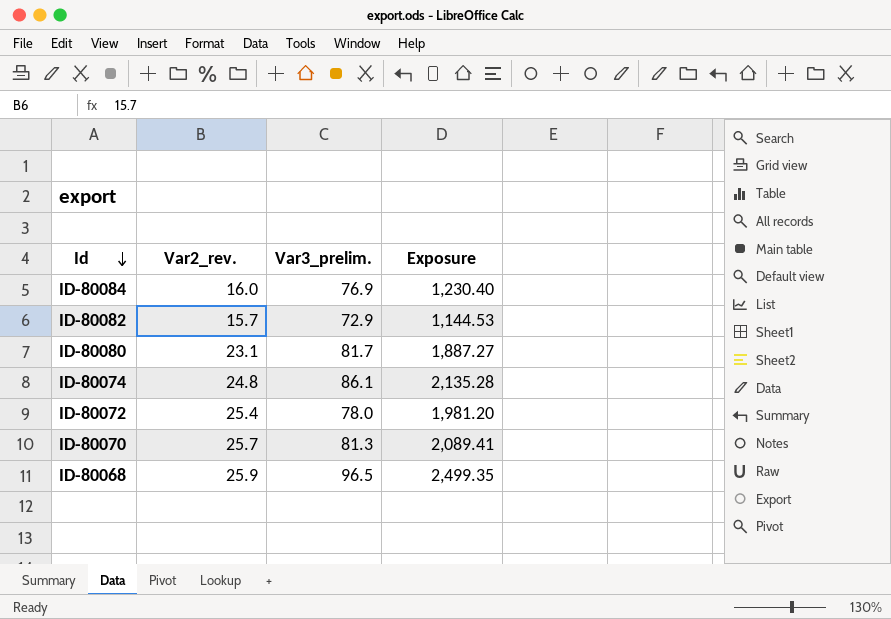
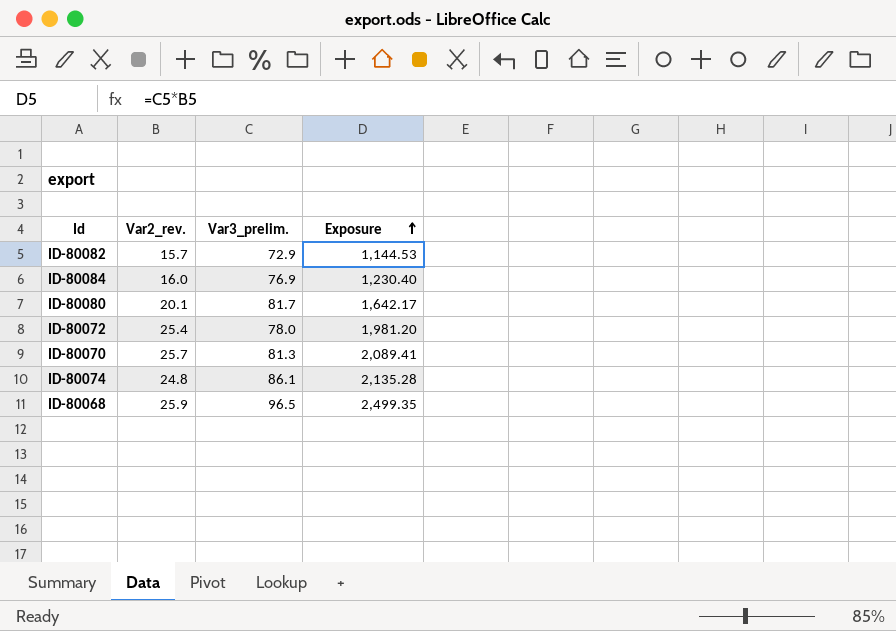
row order: Id descending -> Exposure ascending
ID-80080 | Var2_rev.: 23.1 -> 20.1
ID-80080 | Exposure: 1,887.27 -> 1,642.17

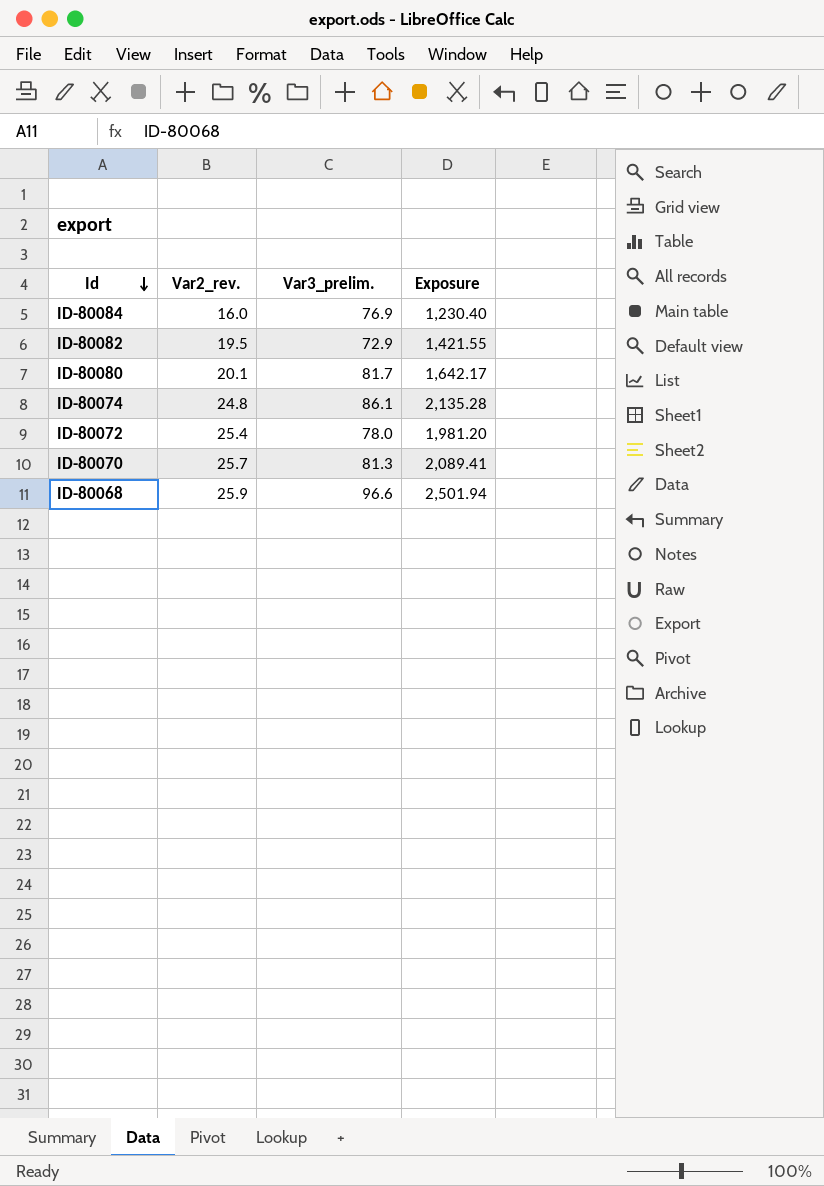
row order: Exposure ascending -> Id descending
ID-80082 | Var2_rev.: 15.7 -> 19.5
ID-80082 | Exposure: 1,144.53 -> 1,421.55
ID-80068 | Var3_prelim.: 96.5 -> 96.6
ID-80068 | Exposure: 2,499.35 -> 2,501.94

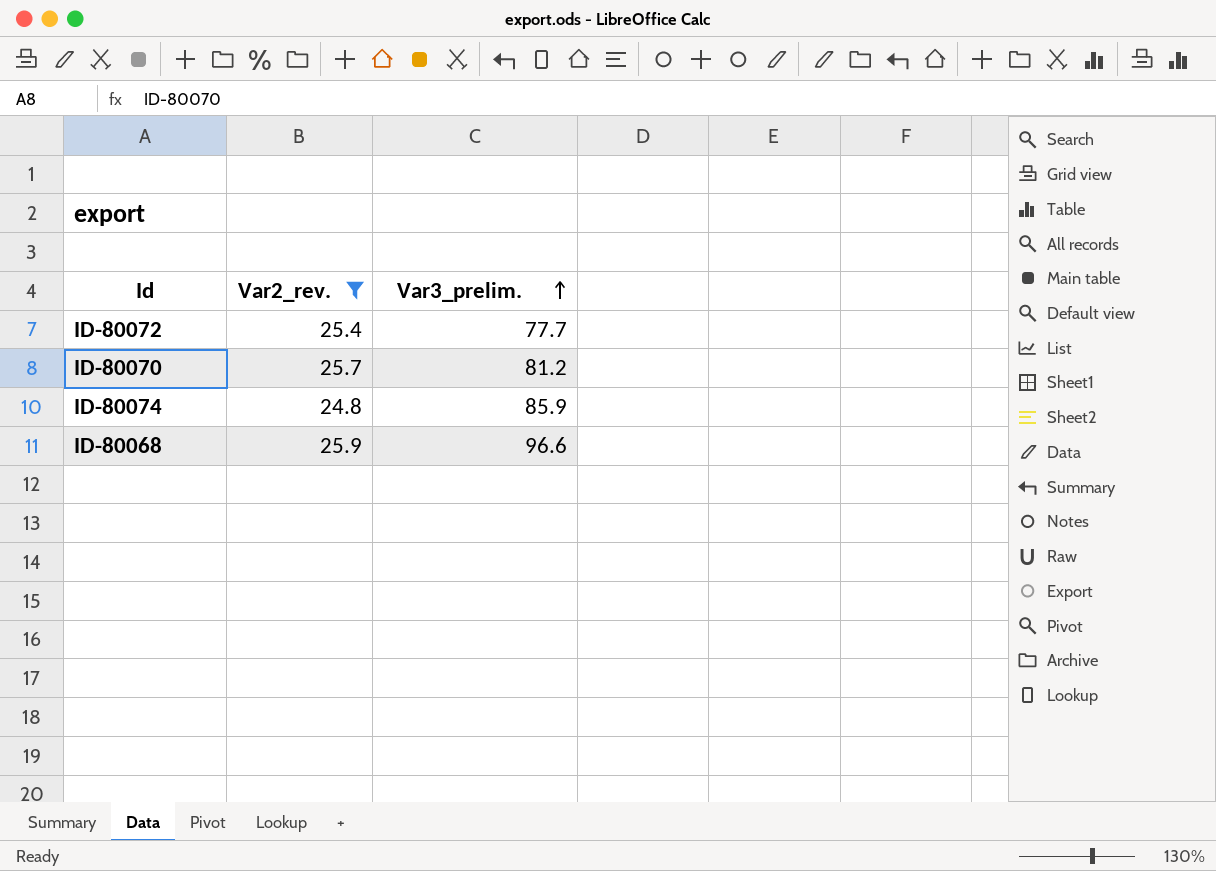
filter: none -> Var2_rev. >= 24.8
row order: Id descending -> Var3_prelim. ascending
column Exposure | formula: [Var2_rev.] * [Var3_prelim.] -> none
ID-80072 | Var3_prelim.: 78.0 -> 77.7
ID-80070 | Var3_prelim.: 81.3 -> 81.2
ID-80074 | Var3_prelim.: 86.1 -> 85.9

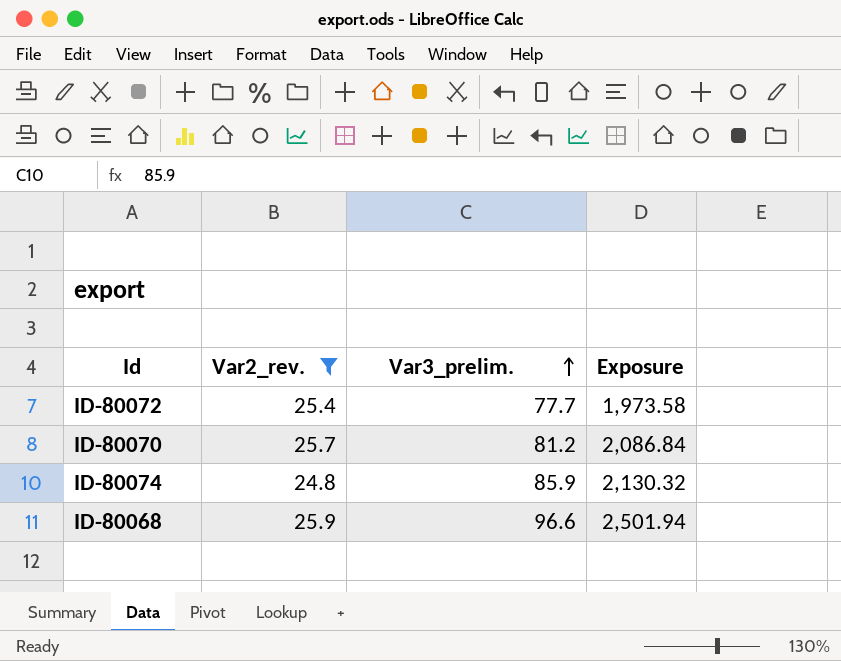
column Exposure | formula: none -> [Var2_rev.] * [Var3_prelim.]

